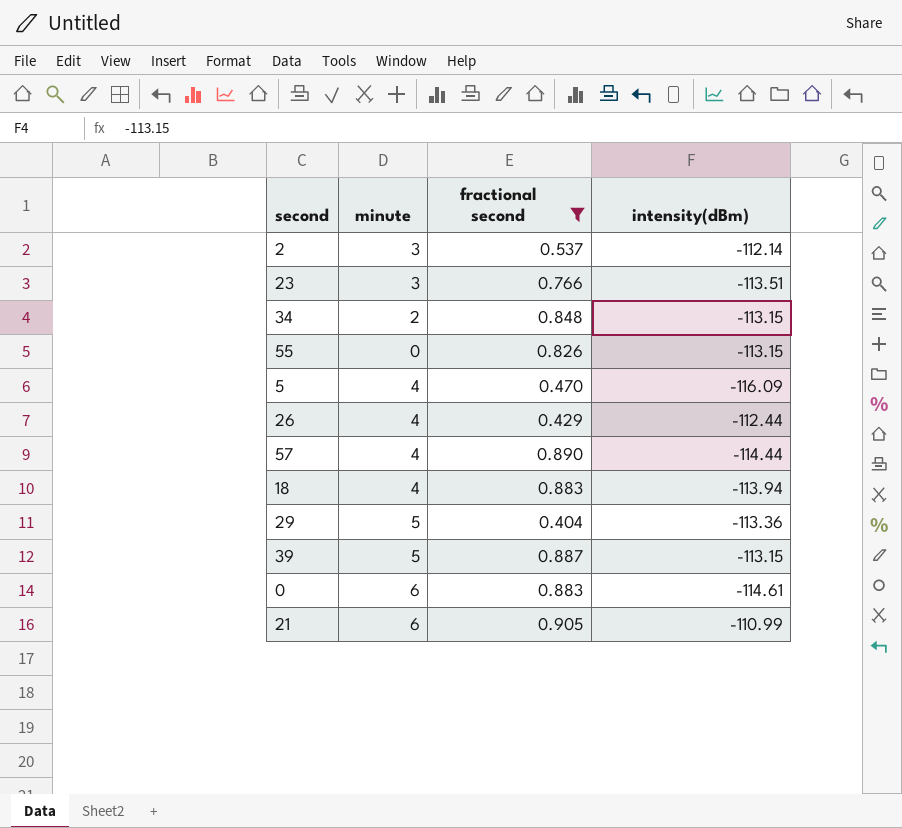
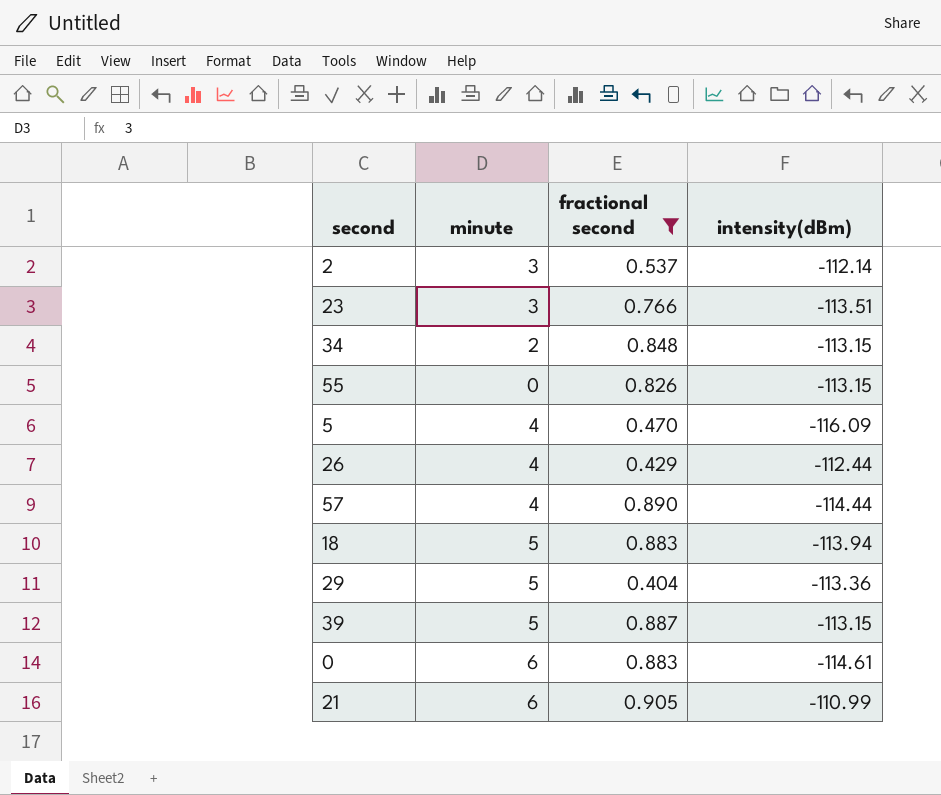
18 | minute: 4 -> 5

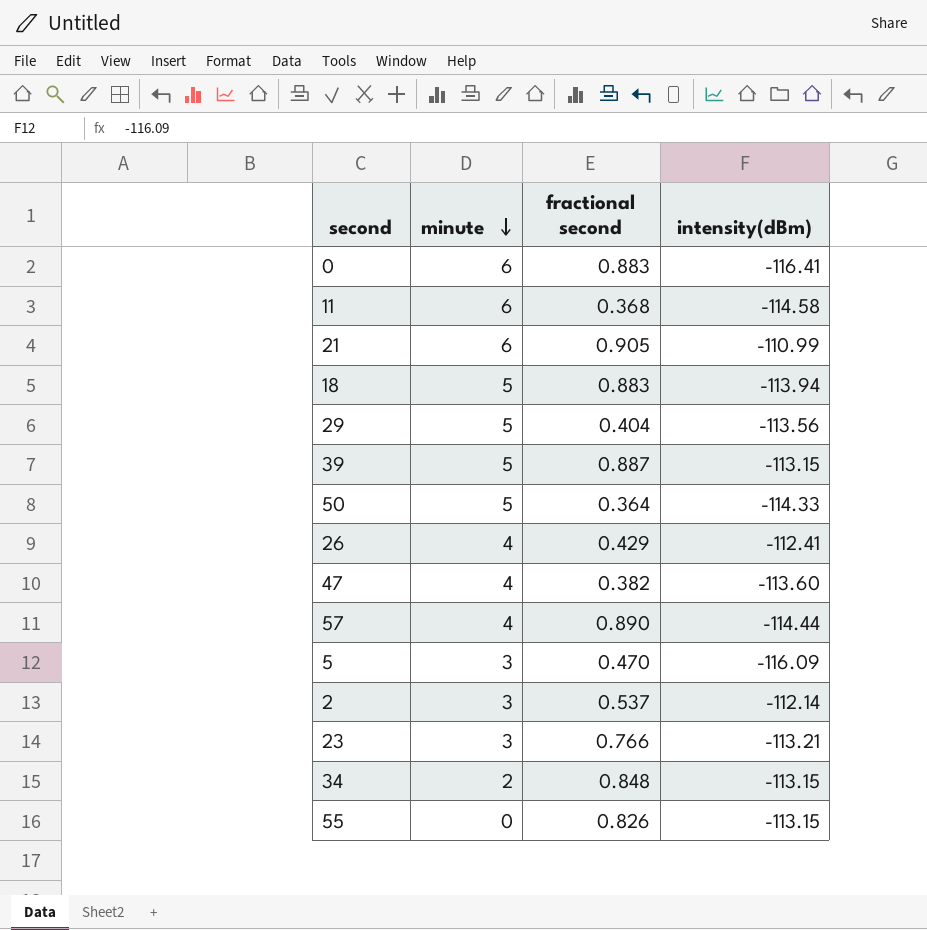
filter: fractional second >= 0.404 -> none
row order: none -> minute descending
0 | intensity(dBm): -114.61 -> -116.41
29 | intensity(dBm): -113.36 -> -113.56
26 | intensity(dBm): -112.44 -> -112.41
5 | minute: 4 -> 3
23 | intensity(dBm): -113.51 -> -113.21

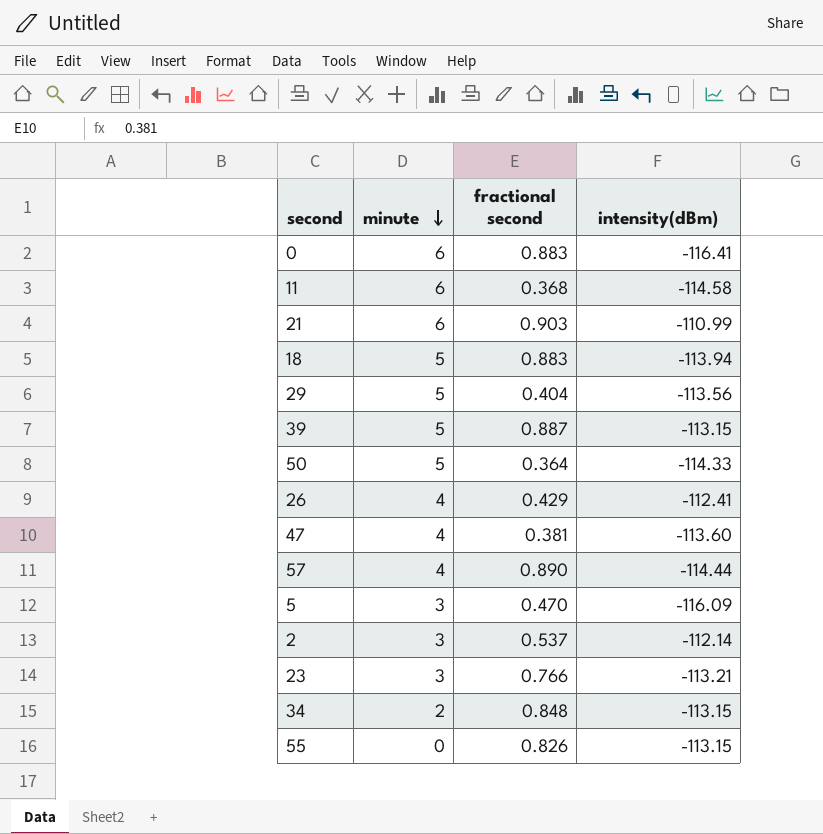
21 | fractional second: 0.905 -> 0.903
47 | fractional second: 0.382 -> 0.381

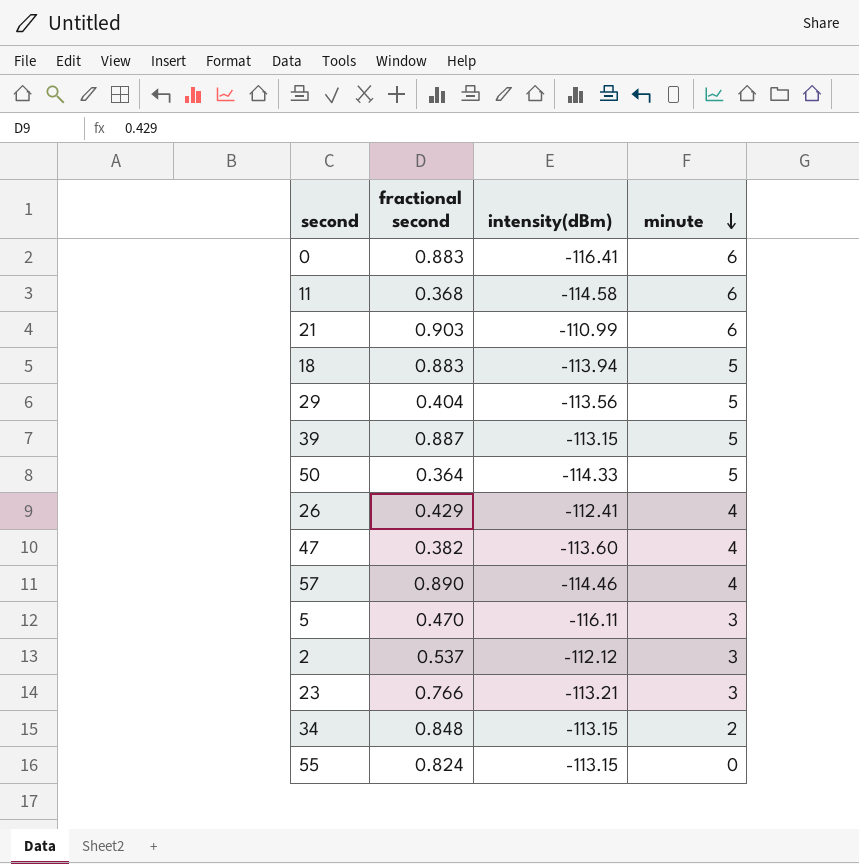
column minute | position: 2 -> 4
47 | fractional second: 0.381 -> 0.382
57 | intensity(dBm): -114.44 -> -114.46
5 | intensity(dBm): -116.09 -> -116.11
2 | intensity(dBm): -112.14 -> -112.12
55 | fractional second: 0.826 -> 0.824

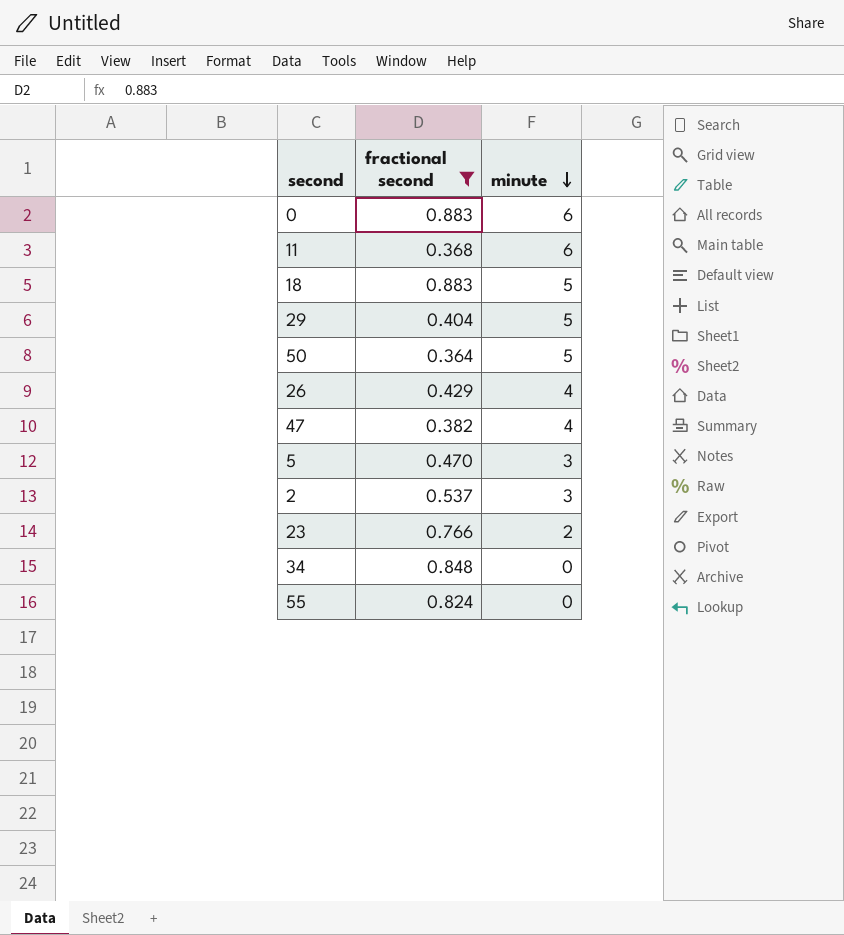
filter: none -> fractional second <= 0.883
column intensity(dBm) | position: 3 -> none
23 | minute: 3 -> 2
34 | minute: 2 -> 0

